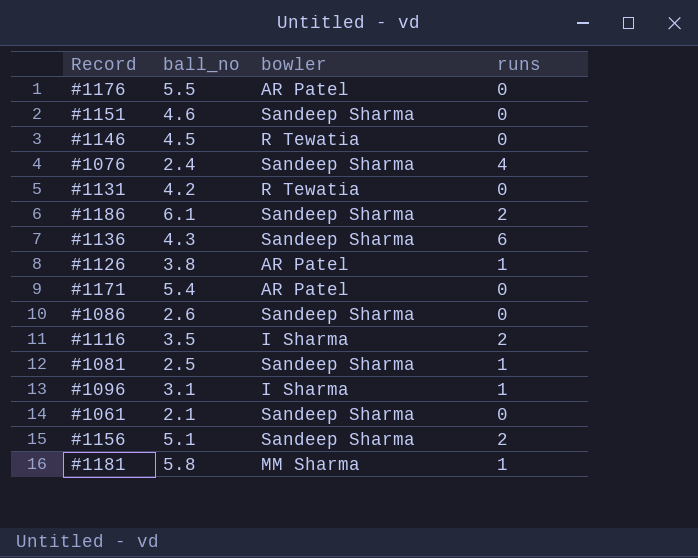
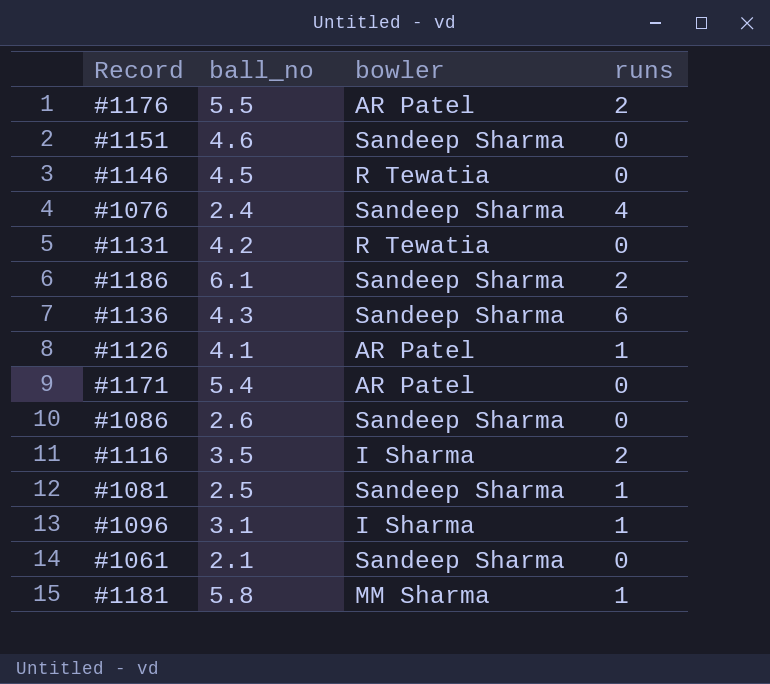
row #1156: 5.1 | Sandeep Sharma | 2 -> none
#1176 | runs: 0 -> 2
#1126 | ball_no: 3.8 -> 4.1

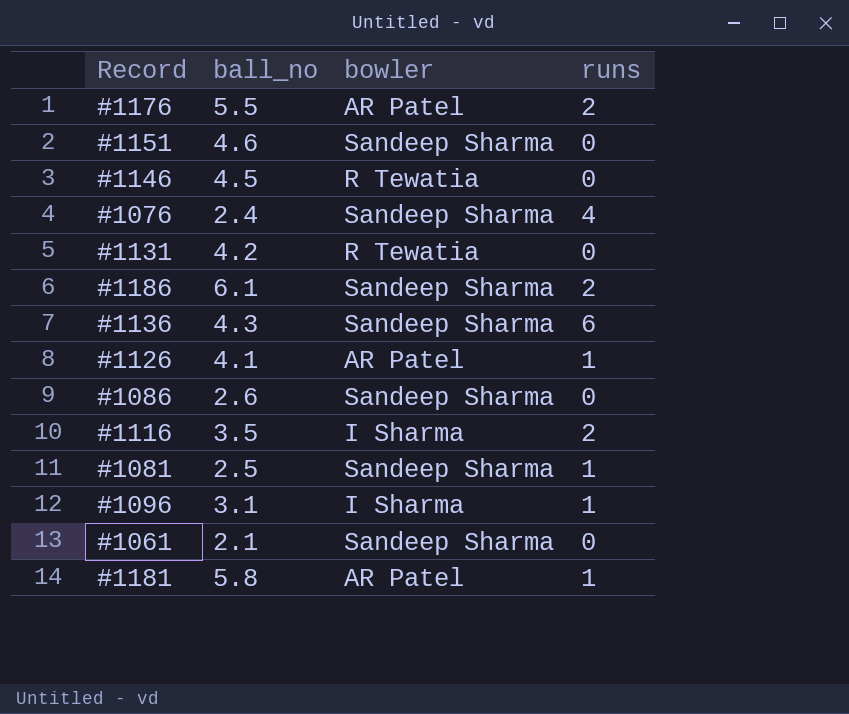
row #1171: 5.4 | AR Patel | 0 -> none
#1181 | bowler: MM Sharma -> AR Patel

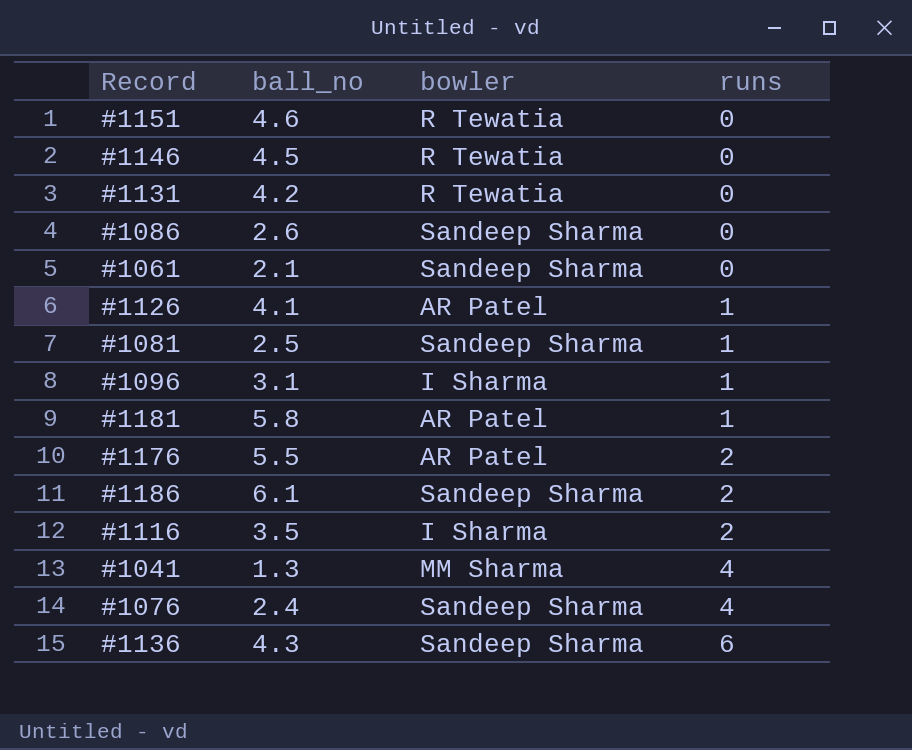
row order: none -> runs ascending
#1151 | bowler: Sandeep Sharma -> R Tewatia
row #1041: none -> 1.3 | MM Sharma | 4

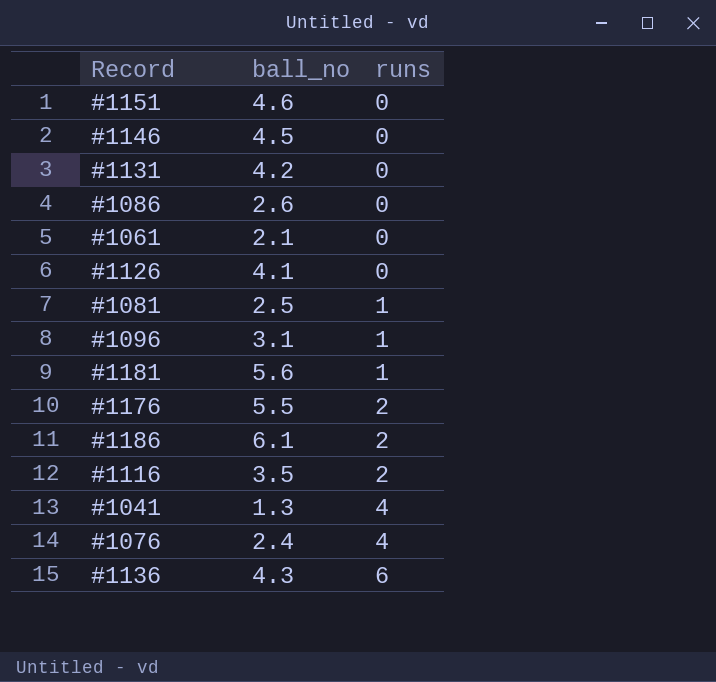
column bowler | position: 3 -> none
#1126 | runs: 1 -> 0
#1181 | ball_no: 5.8 -> 5.6

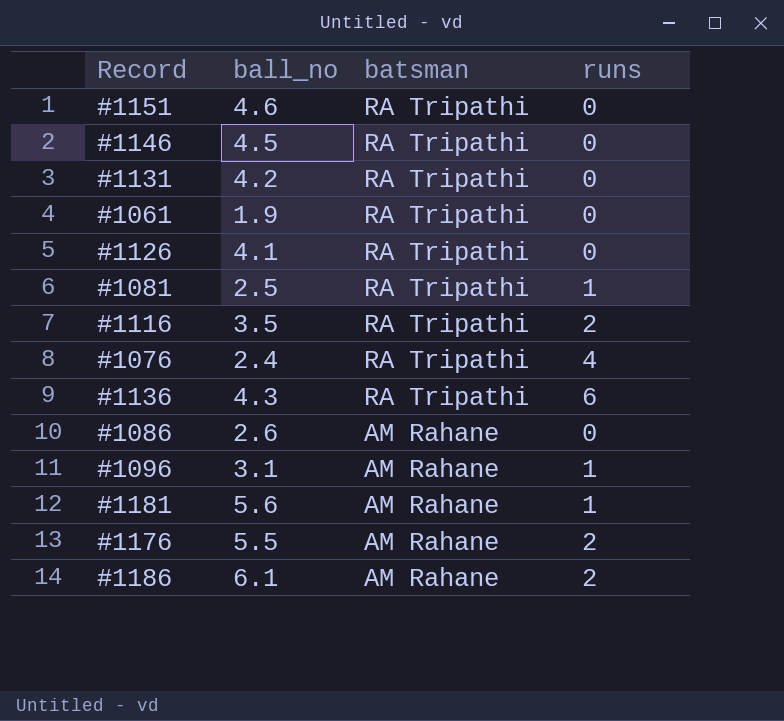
row order: runs ascending -> batsman descending
column batsman | position: none -> 3
row #1041: 1.3 | 4 -> none
#1061 | ball_no: 2.1 -> 1.9

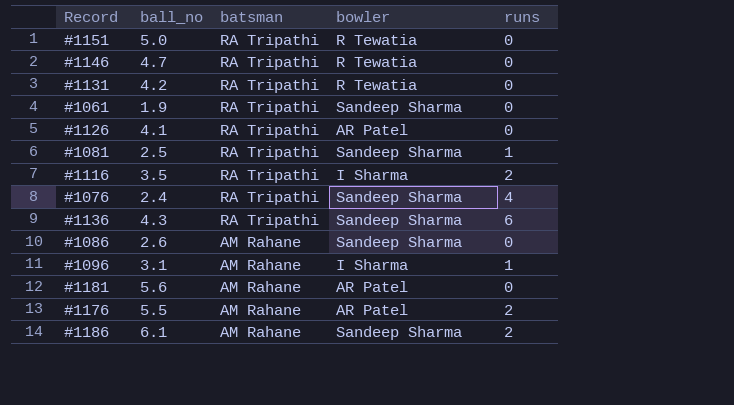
column bowler | position: none -> 4
#1151 | ball_no: 4.6 -> 5.0
#1146 | ball_no: 4.5 -> 4.7
#1181 | runs: 1 -> 0

